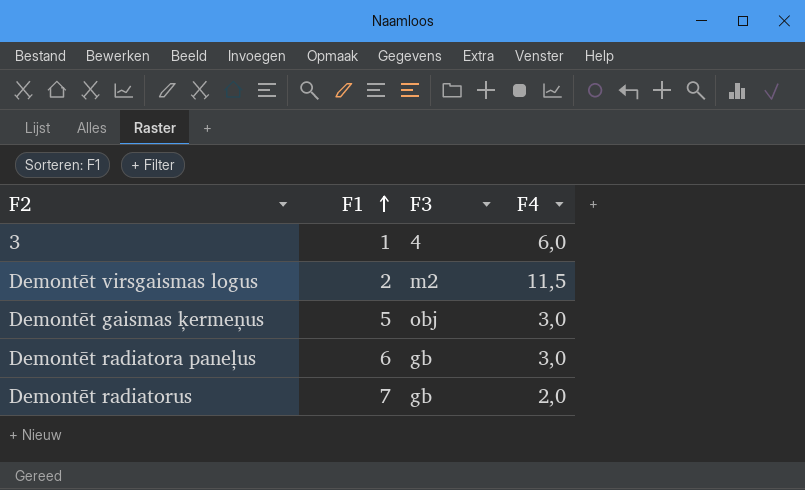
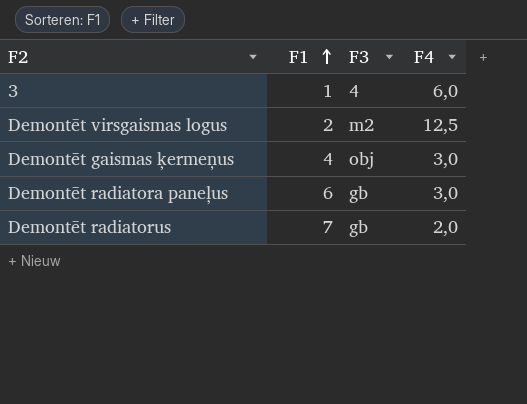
Demontēt virsgaismas logus | F4: 11,5 -> 12,5
Demontēt gaismas ķermeņus | F1: 5 -> 4

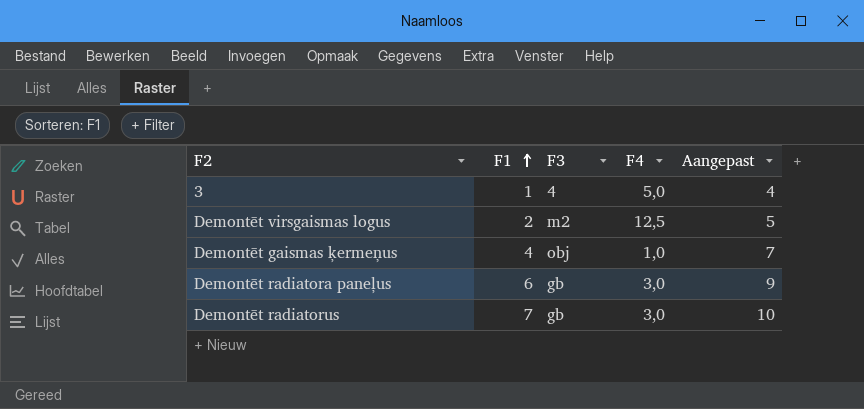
column Aangepast | formula: none -> [F1] + 3
3 | F4: 6,0 -> 5,0
Demontēt gaismas ķermeņus | F4: 3,0 -> 1,0
Demontēt radiatorus | F4: 2,0 -> 3,0

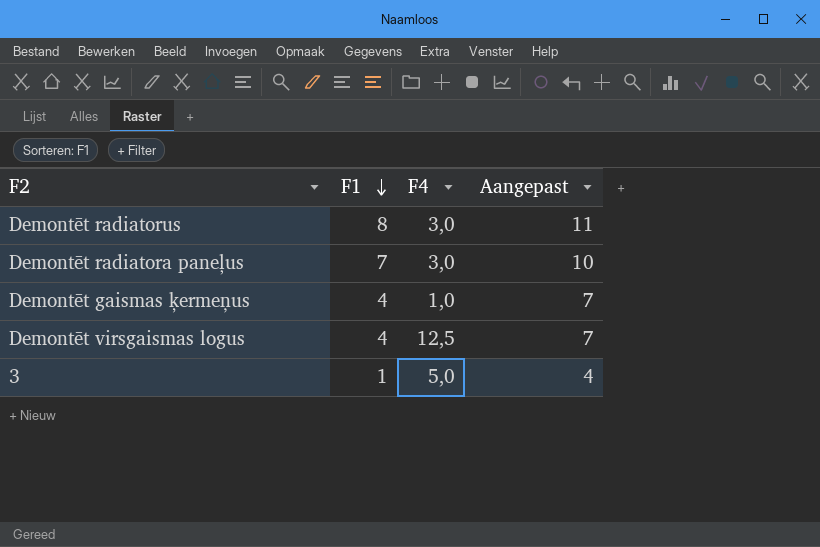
row order: F1 ascending -> F1 descending
column F3 | position: 3 -> none
Demontēt radiatorus | F1: 7 -> 8
Demontēt radiatorus | Aangepast: 10 -> 11
Demontēt radiatora paneļus | F1: 6 -> 7
Demontēt radiatora paneļus | Aangepast: 9 -> 10
Demontēt virsgaismas logus | F1: 2 -> 4
Demontēt virsgaismas logus | Aangepast: 5 -> 7

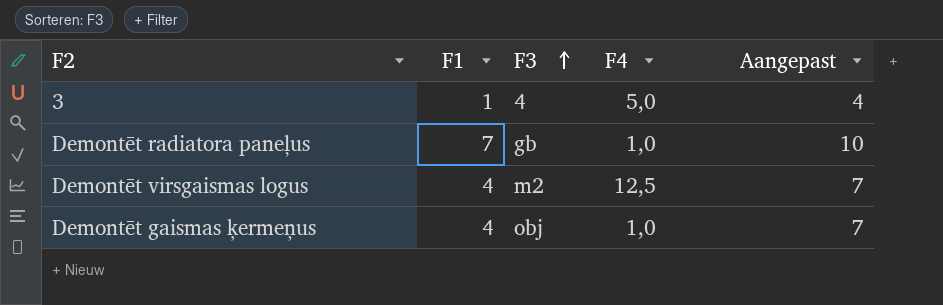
row order: F1 descending -> F3 ascending
column F3 | position: none -> 3
row Demontēt radiatorus: 8 | 3,0 | 11 -> none
Demontēt radiatora paneļus | F4: 3,0 -> 1,0

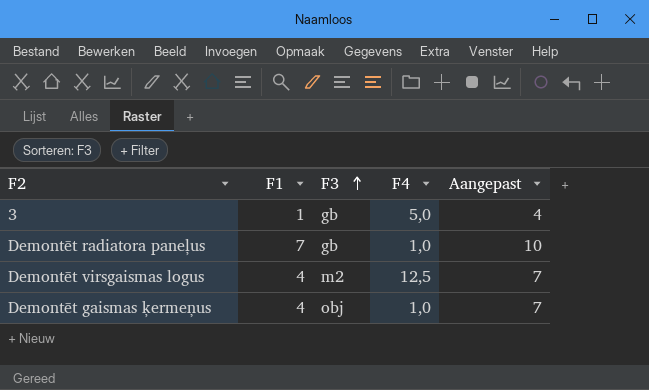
3 | F3: 4 -> gb

